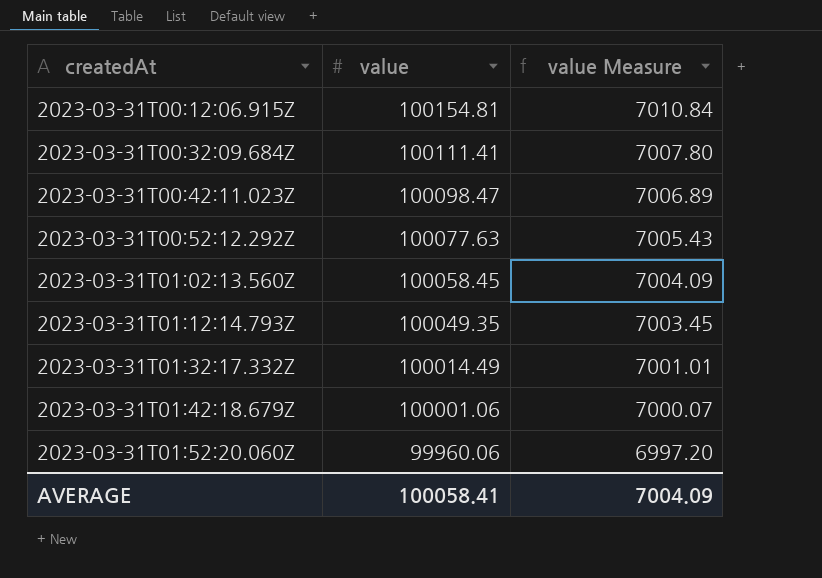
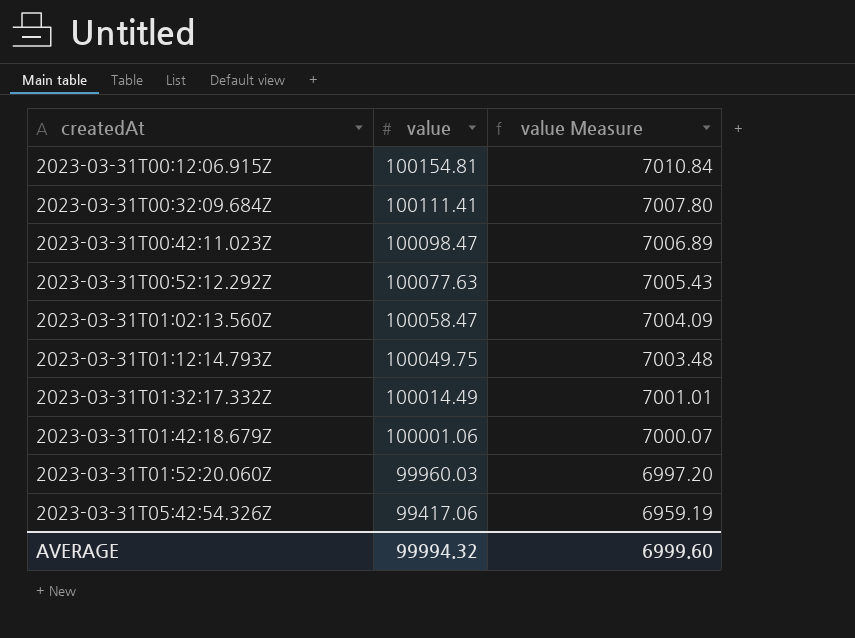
2023-03-31T01:02:13.560Z | value: 100058.45 -> 100058.47
2023-03-31T01:12:14.793Z | value: 100049.35 -> 100049.75
2023-03-31T01:12:14.793Z | value Measure: 7003.45 -> 7003.48
2023-03-31T01:52:20.060Z | value: 99960.06 -> 99960.03
row 2023-03-31T05:42:54.326Z: none -> 99417.06 | 6959.19
AVERAGE | value: 100058.41 -> 99994.32
AVERAGE | value Measure: 7004.09 -> 6999.60

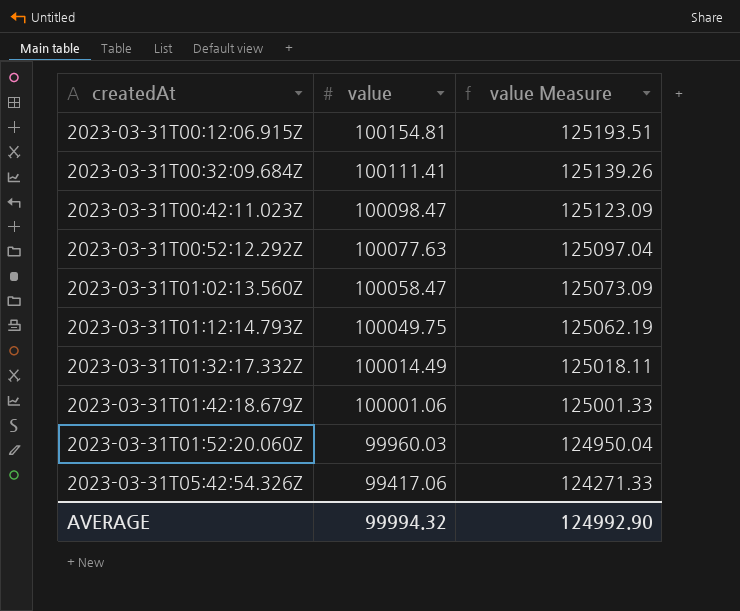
column value Measure | formula: [value] * 0.07 -> [value] * 1.25
AVERAGE | value Measure: 6999.60 -> 124992.90

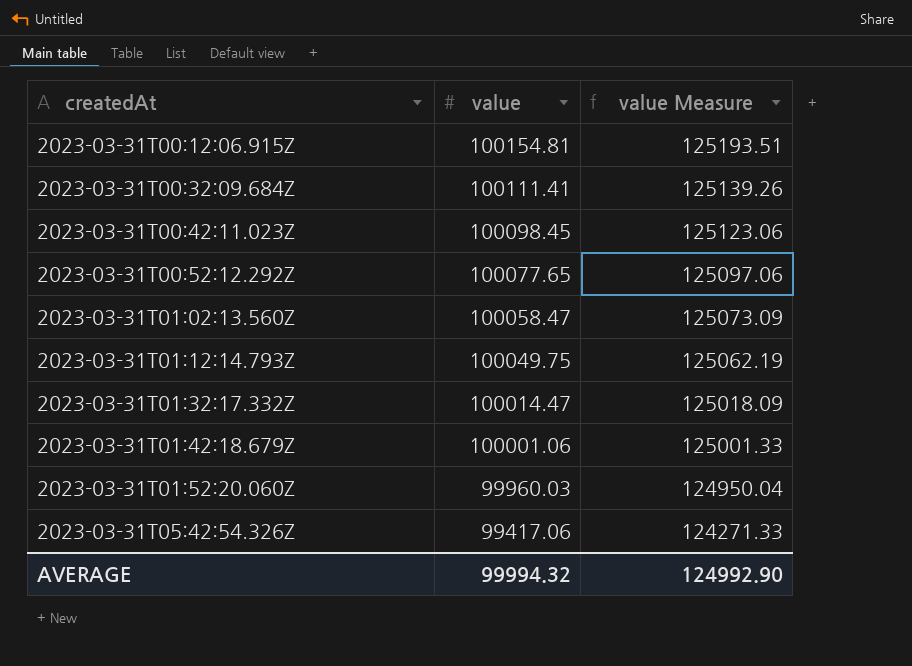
2023-03-31T00:42:11.023Z | value: 100098.47 -> 100098.45
2023-03-31T00:42:11.023Z | value Measure: 125123.09 -> 125123.06
2023-03-31T00:52:12.292Z | value: 100077.63 -> 100077.65
2023-03-31T00:52:12.292Z | value Measure: 125097.04 -> 125097.06
2023-03-31T01:32:17.332Z | value: 100014.49 -> 100014.47
2023-03-31T01:32:17.332Z | value Measure: 125018.11 -> 125018.09

